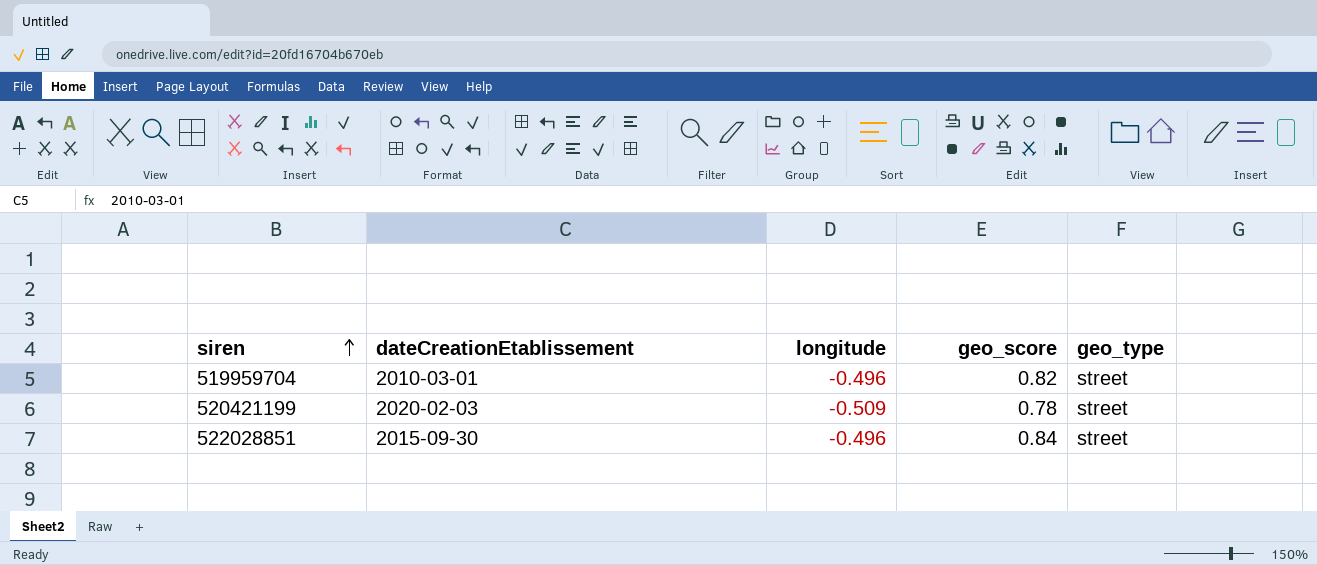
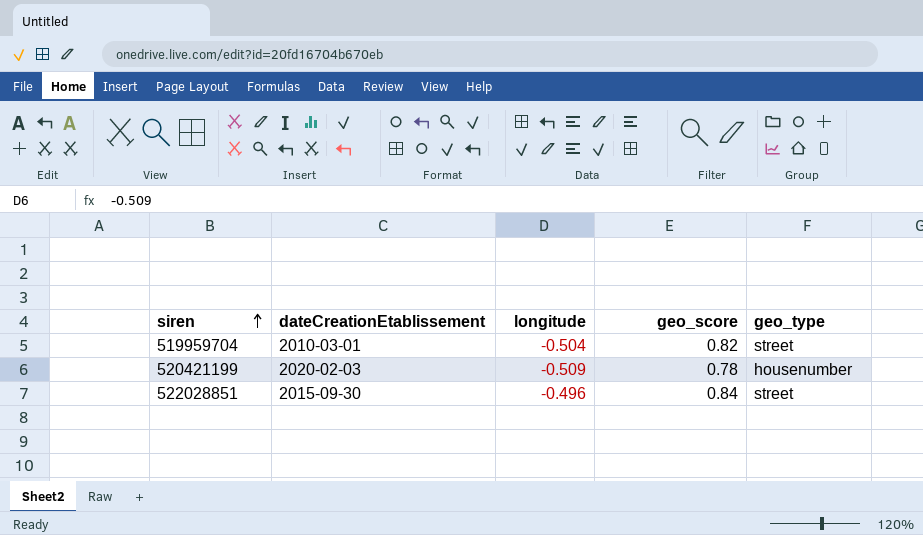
519959704 | longitude: -0.496 -> -0.504
520421199 | geo_type: street -> housenumber

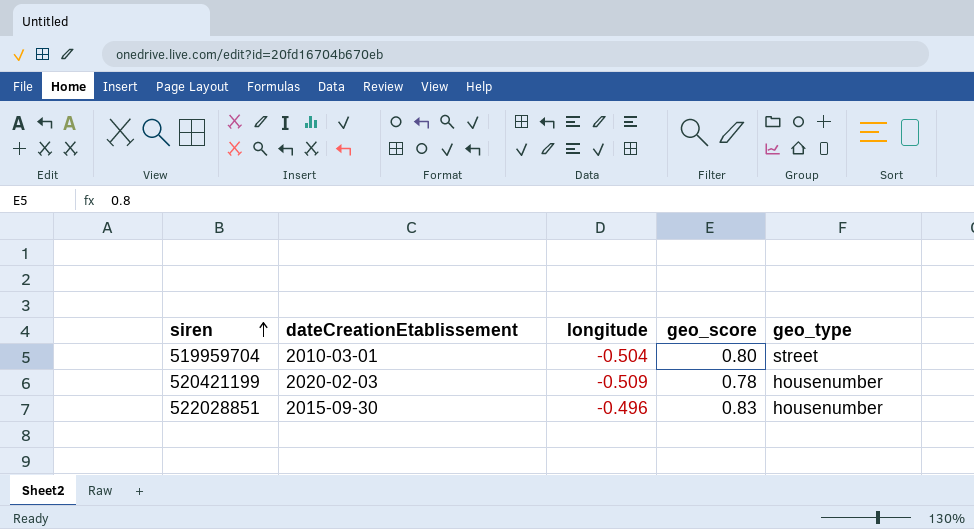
519959704 | geo_score: 0.82 -> 0.80
522028851 | geo_score: 0.84 -> 0.83
522028851 | geo_type: street -> housenumber

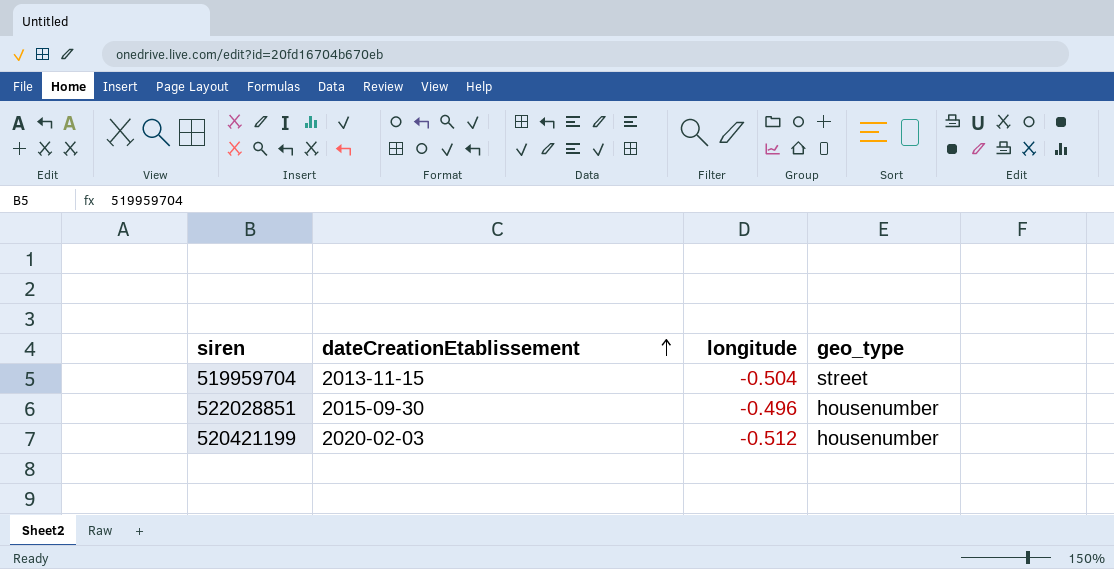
row order: siren ascending -> dateCreationEtablissement ascending
column geo_score | position: 4 -> none
519959704 | dateCreationEtablissement: 2010-03-01 -> 2013-11-15
520421199 | longitude: -0.509 -> -0.512

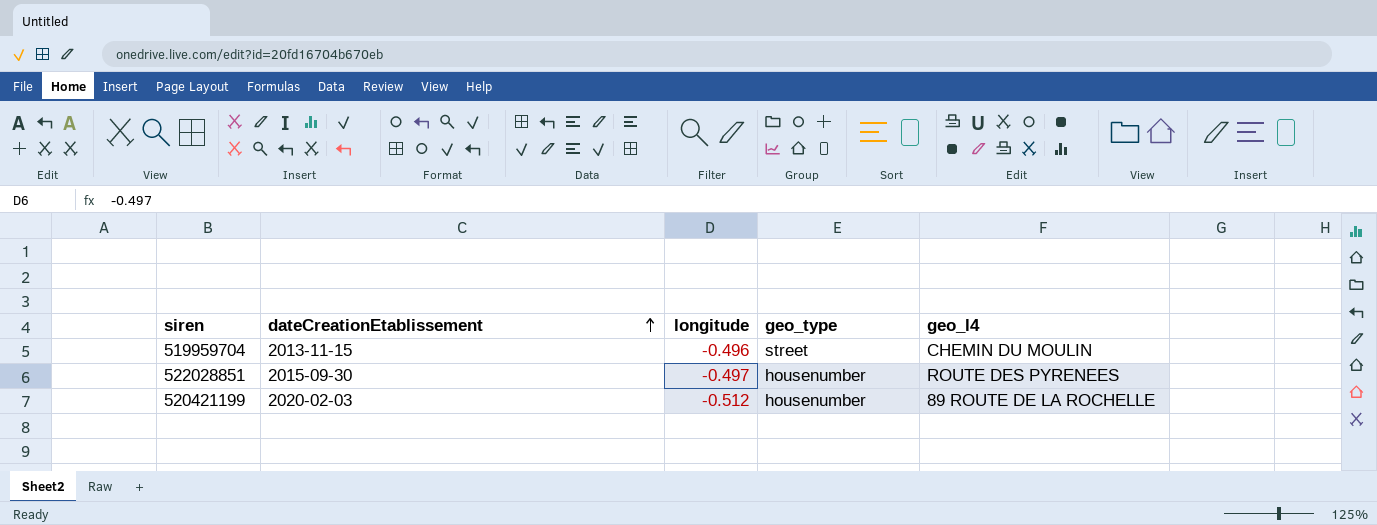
column geo_l4 | position: none -> 5
519959704 | longitude: -0.504 -> -0.496
522028851 | longitude: -0.496 -> -0.497

